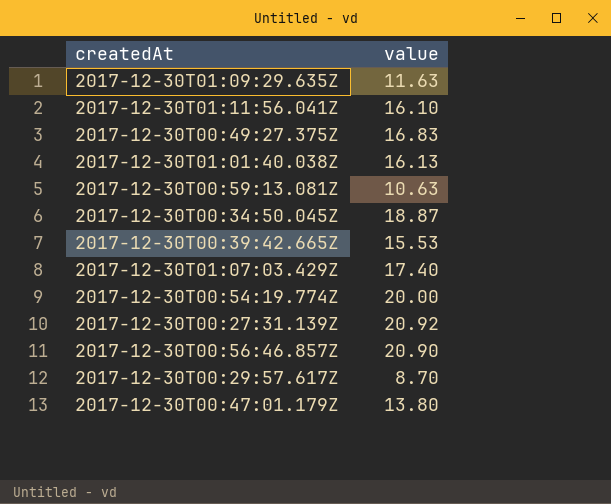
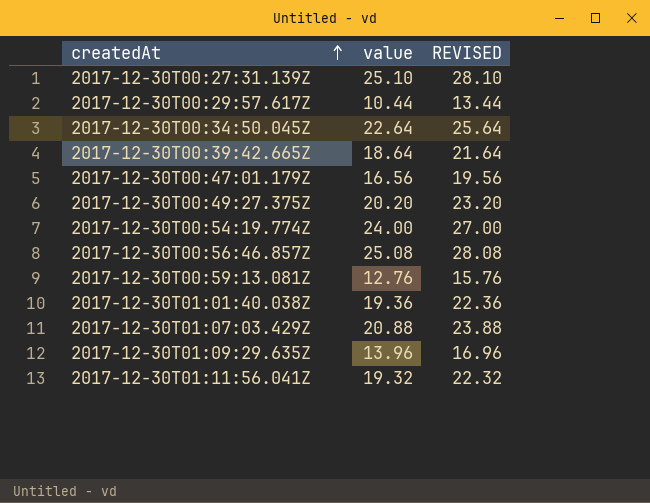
row order: none -> createdAt ascending
column REVISED | formula: none -> [value] + 3
2017-12-30T00:27:31.139Z | value: 20.92 -> 25.10
2017-12-30T00:29:57.617Z | value: 8.70 -> 10.44
2017-12-30T00:34:50.045Z | value: 18.87 -> 22.64
2017-12-30T00:39:42.665Z | value: 15.53 -> 18.64
2017-12-30T00:47:01.179Z | value: 13.80 -> 16.56
2017-12-30T00:49:27.375Z | value: 16.83 -> 20.20
2017-12-30T00:54:19.774Z | value: 20.00 -> 24.00
2017-12-30T00:56:46.857Z | value: 20.90 -> 25.08
2017-12-30T00:59:13.081Z | value: 10.63 -> 12.76
2017-12-30T01:01:40.038Z | value: 16.13 -> 19.36
2017-12-30T01:07:03.429Z | value: 17.40 -> 20.88
2017-12-30T01:09:29.635Z | value: 11.63 -> 13.96
2017-12-30T01:11:56.041Z | value: 16.10 -> 19.32

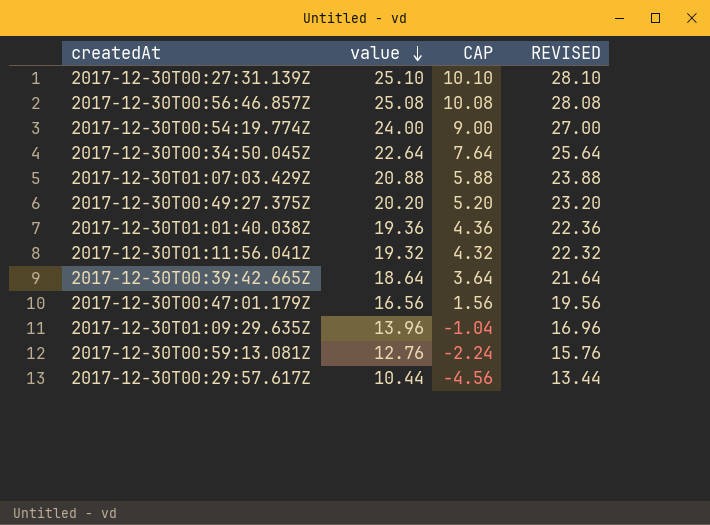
row order: createdAt ascending -> value descending
column CAP | formula: none -> [value] - 15

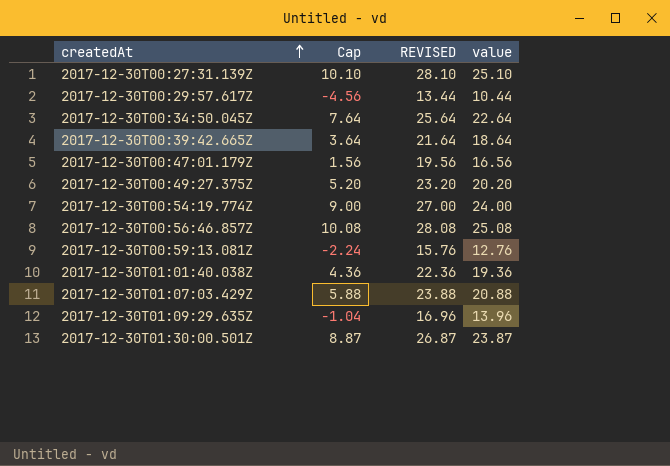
row order: value descending -> createdAt ascending
column name: CAP -> Cap
column value | position: 2 -> 4
row 2017-12-30T01:11:56.041Z: 19.32 | 4.32 | 22.32 -> none
row 2017-12-30T01:30:00.501Z: none -> 8.87 | 26.87 | 23.87

